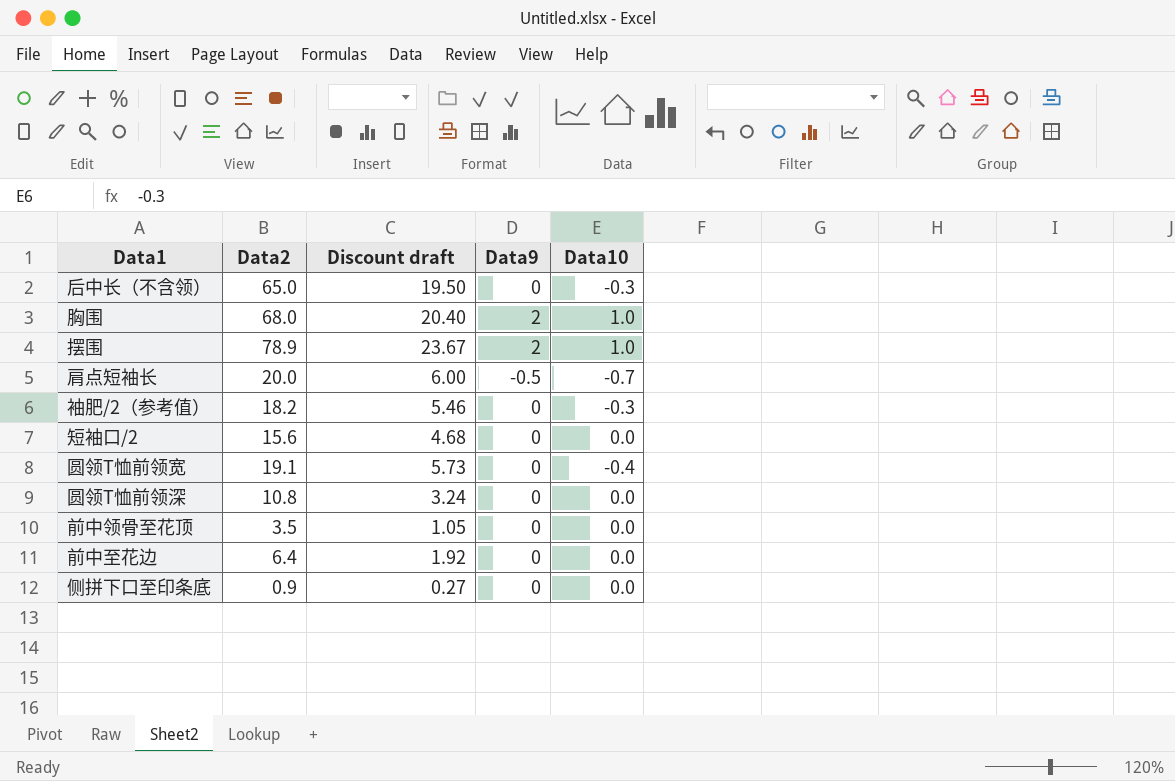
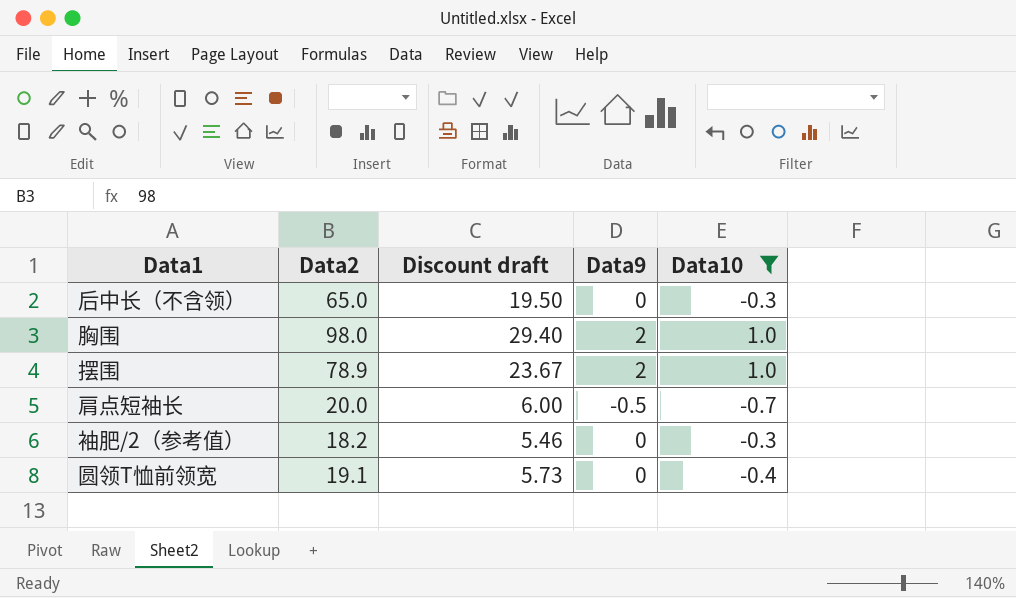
filter: none -> Data10 != 0.0
胸围 | Data2: 68.0 -> 98.0
胸围 | Discount draft: 20.40 -> 29.40

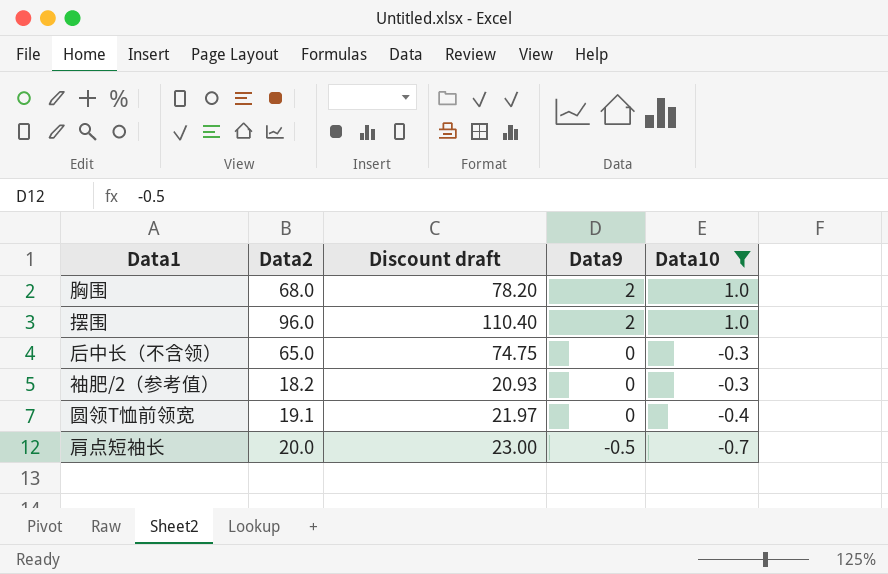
row order: none -> Data9 descending
column Discount draft | formula: [Data2] * 0.3 -> [Data2] * 1.15
胸围 | Data2: 98.0 -> 68.0
摆围 | Data2: 78.9 -> 96.0

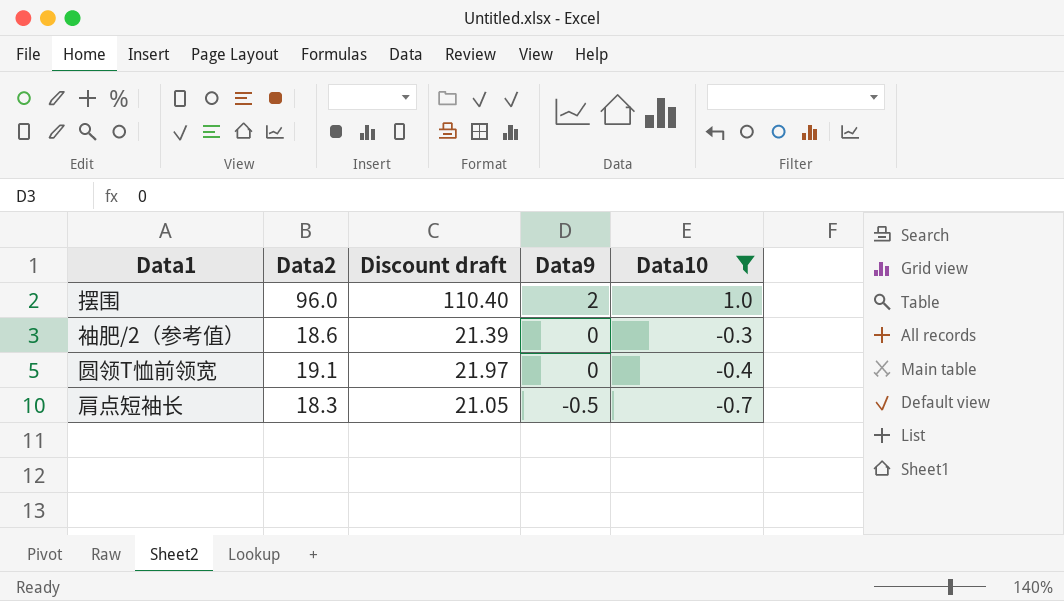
row 胸围: 68.0 | 78.20 | 2 | 1.0 -> none
row 后中长（不含领）: 65.0 | 74.75 | 0 | -0.3 -> none
袖肥/2（参考值） | Data2: 18.2 -> 18.6
袖肥/2（参考值） | Discount draft: 20.93 -> 21.39
肩点短袖长 | Data2: 20.0 -> 18.3
肩点短袖长 | Discount draft: 23.00 -> 21.05

